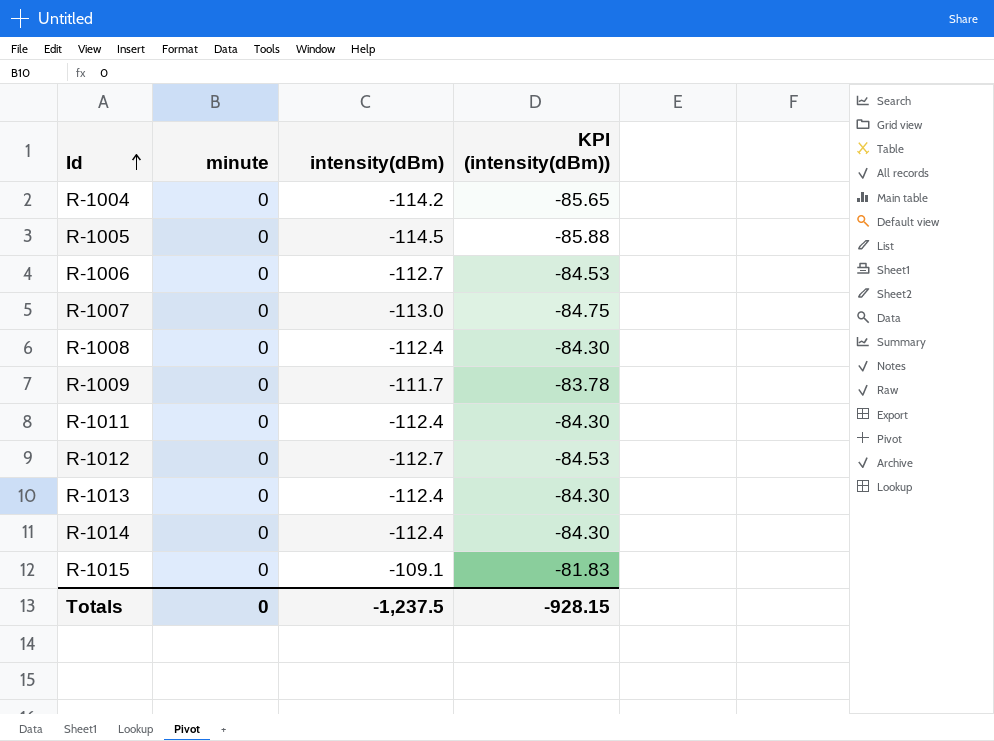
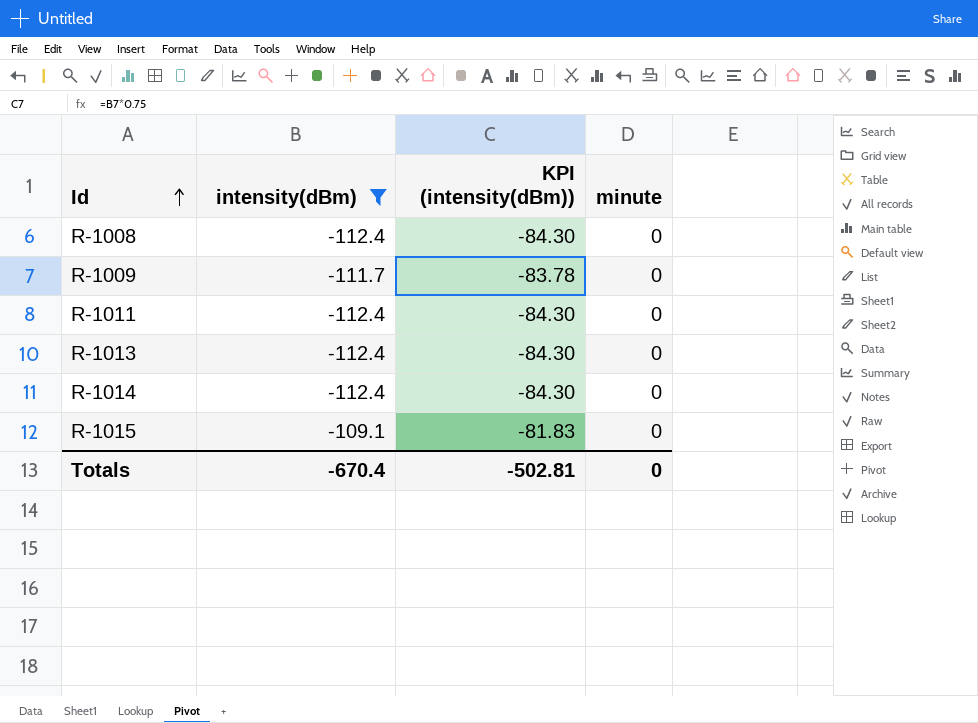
filter: none -> intensity(dBm) >= -112.4
column minute | position: 2 -> 4
Totals | intensity(dBm): -1,237.5 -> -670.4
Totals | KPI (intensity(dBm)): -928.15 -> -502.81

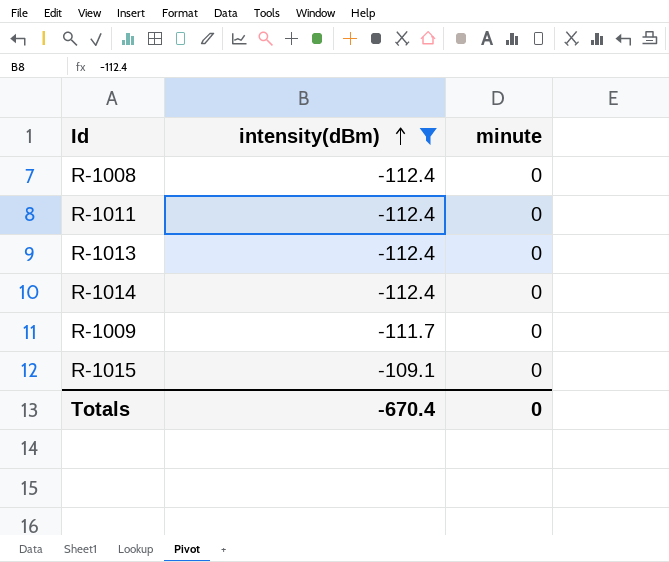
row order: Id ascending -> intensity(dBm) ascending
column KPI (intensity(dBm)) | formula: [intensity(dBm)] * 0.75 -> none

